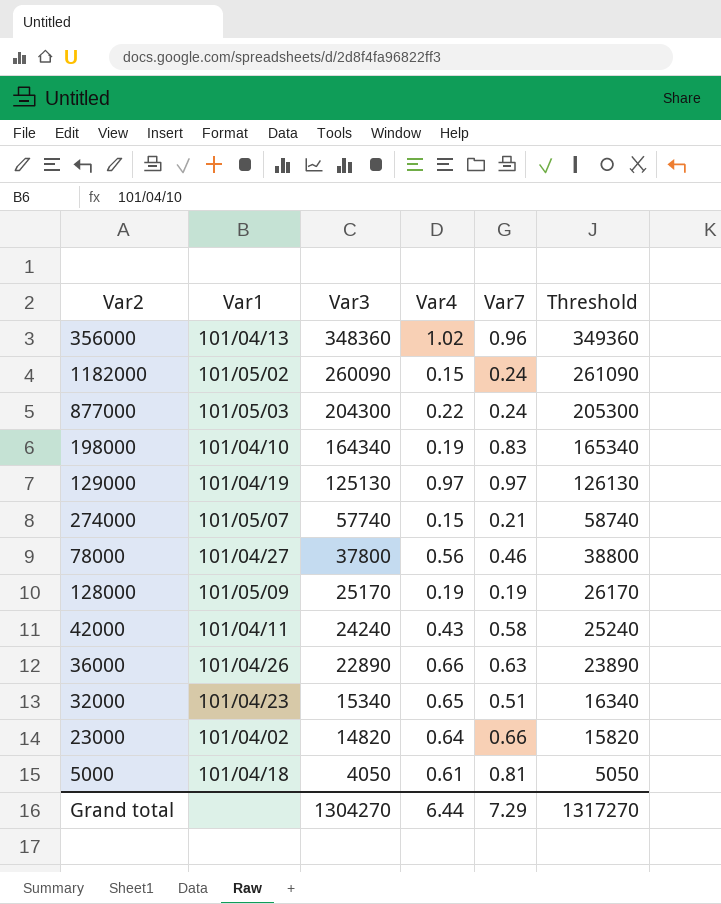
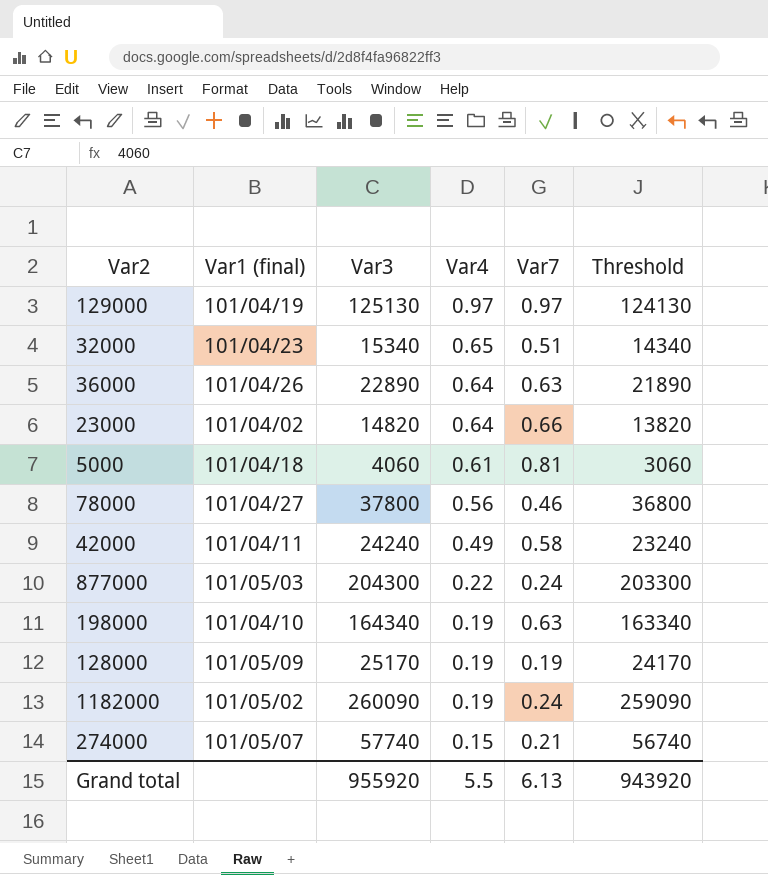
row order: Var3 descending -> Var4 descending
column name: Var1 -> Var1 (final)
column Threshold | formula: [Var3] + 1000 -> [Var3] - 1000
row 356000: 101/04/13 | 348360 | 1.02 | 0.96 | 349360 -> none
36000 | Var4: 0.66 -> 0.64
5000 | Var3: 4050 -> 4060
42000 | Var4: 0.43 -> 0.49
198000 | Var7: 0.83 -> 0.63
1182000 | Var4: 0.15 -> 0.19
Grand total | Var3: 1304270 -> 955920
Grand total | Var4: 6.44 -> 5.5
Grand total | Var7: 7.29 -> 6.13
Grand total | Threshold: 1317270 -> 943920

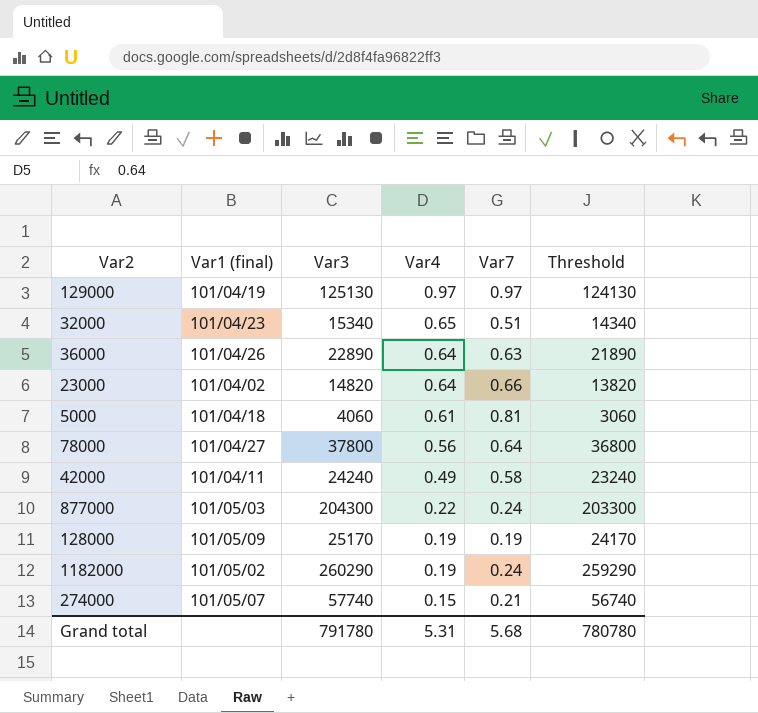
row 198000: 101/04/10 | 164340 | 0.19 | 0.63 | 163340 -> none
78000 | Var7: 0.46 -> 0.64
1182000 | Var3: 260090 -> 260290
1182000 | Threshold: 259090 -> 259290
Grand total | Var3: 955920 -> 791780
Grand total | Var4: 5.5 -> 5.31
Grand total | Var7: 6.13 -> 5.68
Grand total | Threshold: 943920 -> 780780

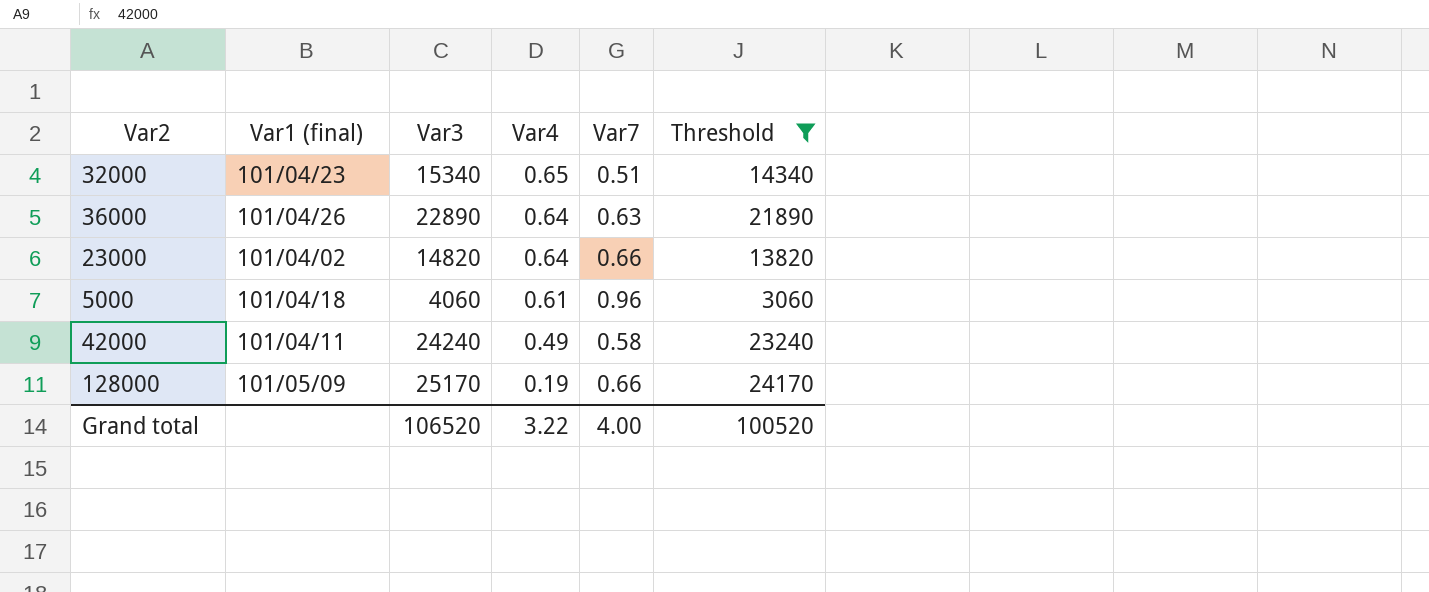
filter: none -> Threshold <= 24170
5000 | Var7: 0.81 -> 0.96
128000 | Var7: 0.19 -> 0.66
Grand total | Var3: 791780 -> 106520
Grand total | Var4: 5.31 -> 3.22
Grand total | Var7: 5.68 -> 4.00
Grand total | Threshold: 780780 -> 100520

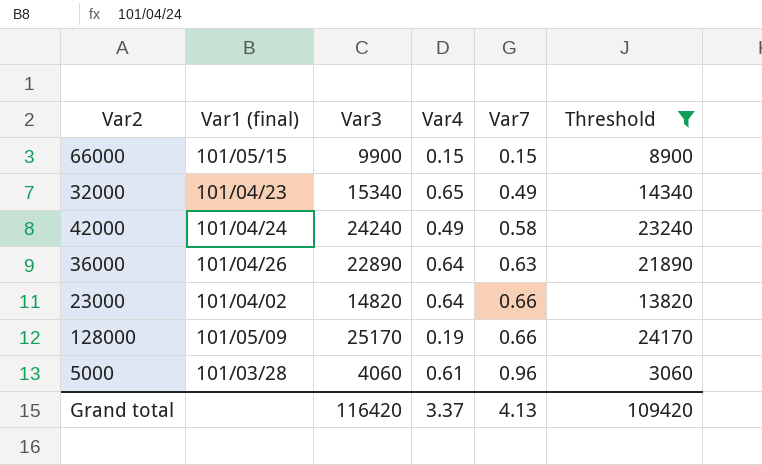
row order: Var4 descending -> Var7 ascending
row 66000: none -> 101/05/15 | 9900 | 0.15 | 0.15 | 8900
32000 | Var7: 0.51 -> 0.49
42000 | Var1 (final): 101/04/11 -> 101/04/24
5000 | Var1 (final): 101/04/18 -> 101/03/28
Grand total | Var3: 106520 -> 116420
Grand total | Var4: 3.22 -> 3.37
Grand total | Var7: 4.00 -> 4.13
Grand total | Threshold: 100520 -> 109420

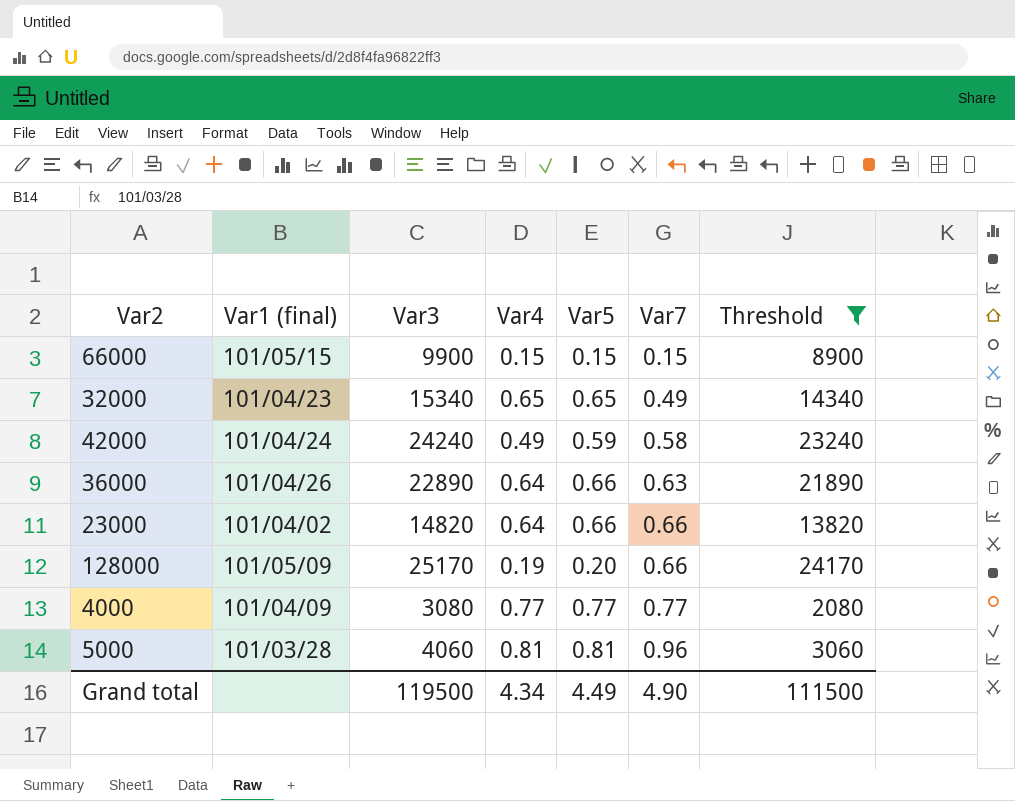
column Var5 | position: none -> 5
row 4000: none -> 101/04/09 | 3080 | 0.77 | 0.77 | 0.77 | 2080
5000 | Var4: 0.61 -> 0.81
Grand total | Var3: 116420 -> 119500
Grand total | Var4: 3.37 -> 4.34
Grand total | Var7: 4.13 -> 4.90
Grand total | Threshold: 109420 -> 111500

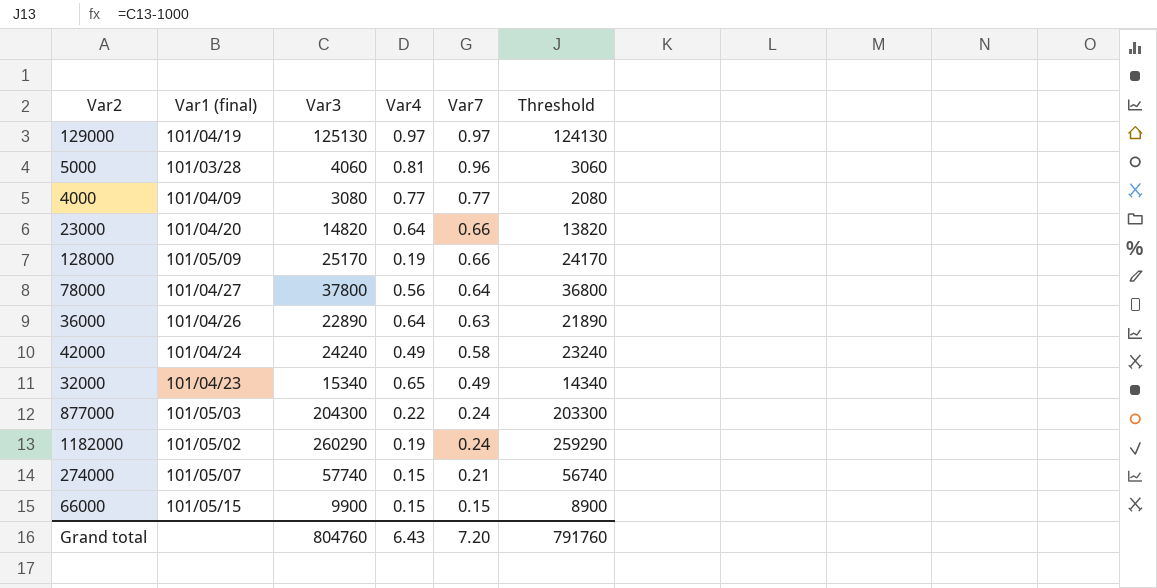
filter: Threshold <= 24170 -> none
row order: Var7 ascending -> Var7 descending
column Var5 | position: 5 -> none
23000 | Var1 (final): 101/04/02 -> 101/04/20
Grand total | Var3: 119500 -> 804760
Grand total | Var4: 4.34 -> 6.43
Grand total | Var7: 4.90 -> 7.20
Grand total | Threshold: 111500 -> 791760

